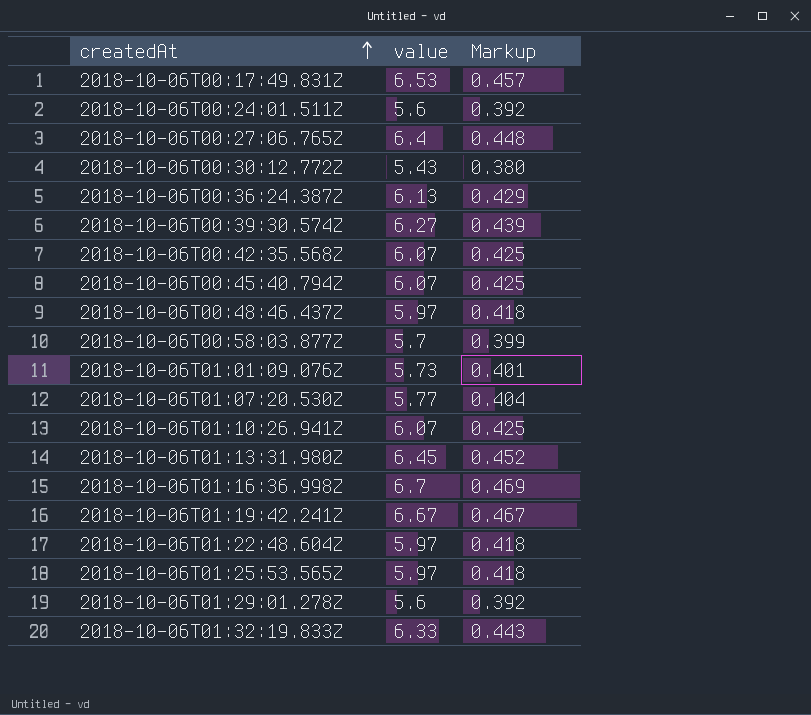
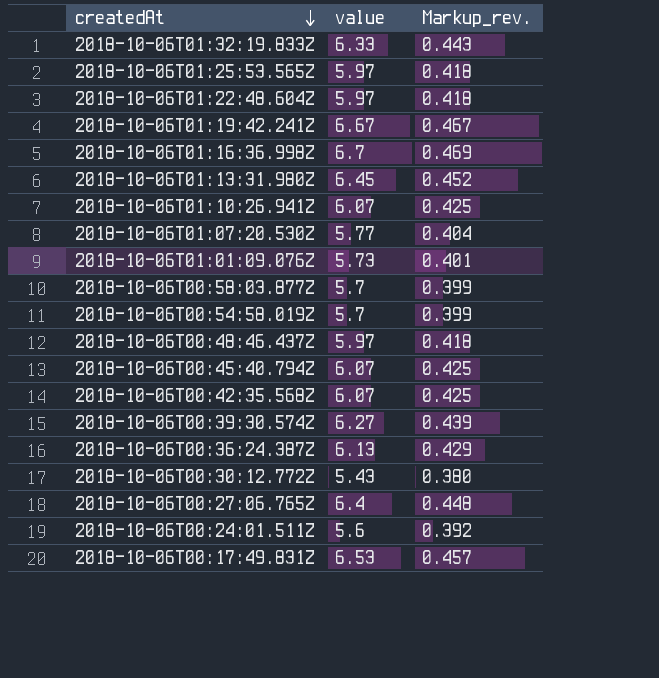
row order: createdAt ascending -> createdAt descending
column name: Markup -> Markup_rev.
row 2018-10-06T01:29:01.278Z: 5.6 | 0.392 -> none
row 2018-10-06T00:54:58.019Z: none -> 5.7 | 0.399

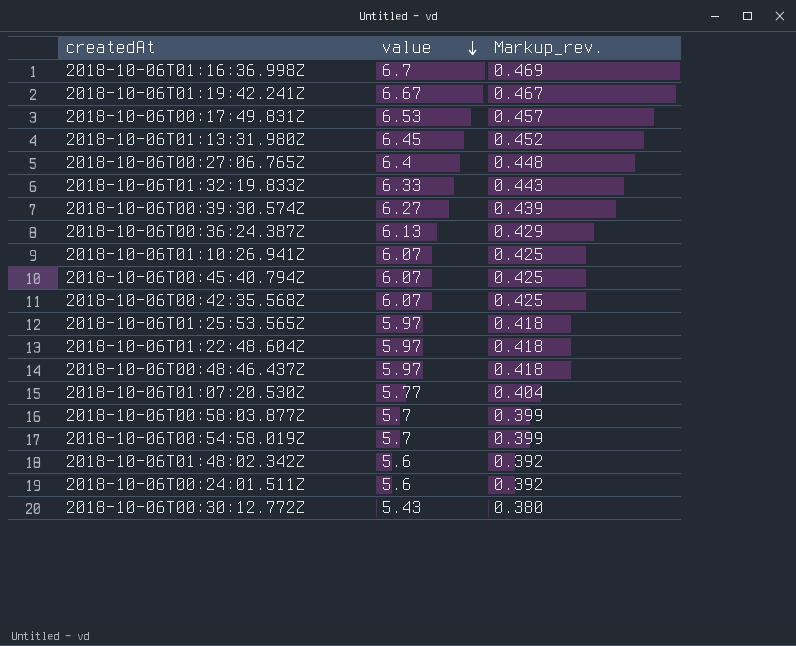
row order: createdAt descending -> value descending
row 2018-10-06T01:01:09.076Z: 5.73 | 0.401 -> none
row 2018-10-06T01:48:02.342Z: none -> 5.6 | 0.392

